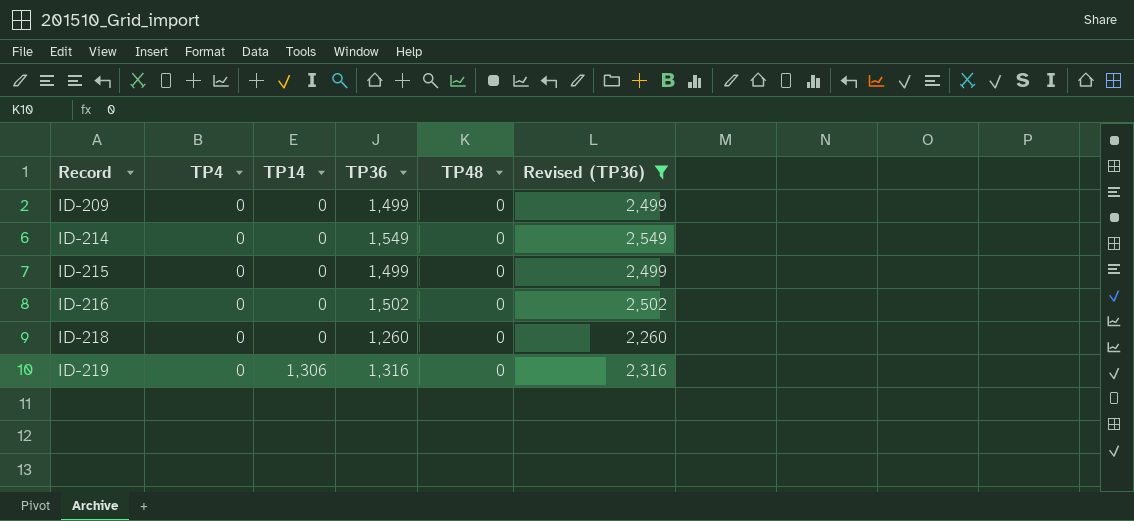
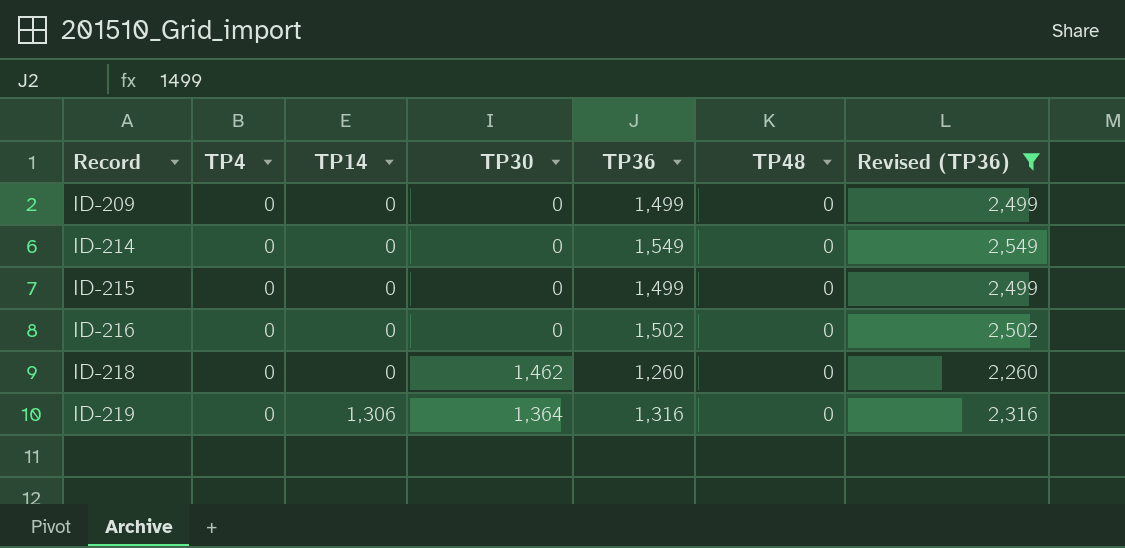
column TP30 | position: none -> 4

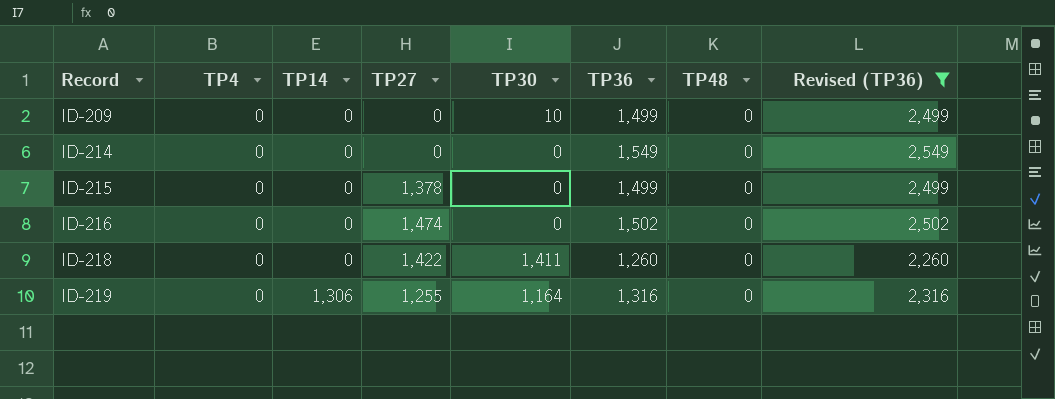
column TP27 | position: none -> 4
ID-209 | TP30: 0 -> 10
ID-218 | TP30: 1,462 -> 1,411
ID-219 | TP30: 1,364 -> 1,164

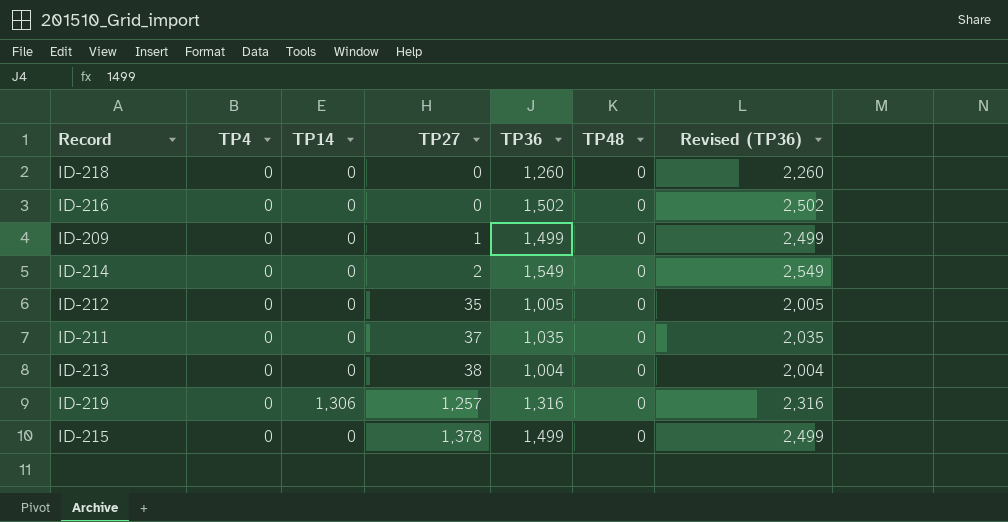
filter: Revised (TP36) >= 2,260 -> none
row order: Record ascending -> TP27 ascending
column TP30 | position: 5 -> none
ID-218 | TP27: 1,422 -> 0
ID-216 | TP27: 1,474 -> 0
ID-209 | TP27: 0 -> 1
ID-214 | TP27: 0 -> 2
ID-219 | TP27: 1,255 -> 1,257

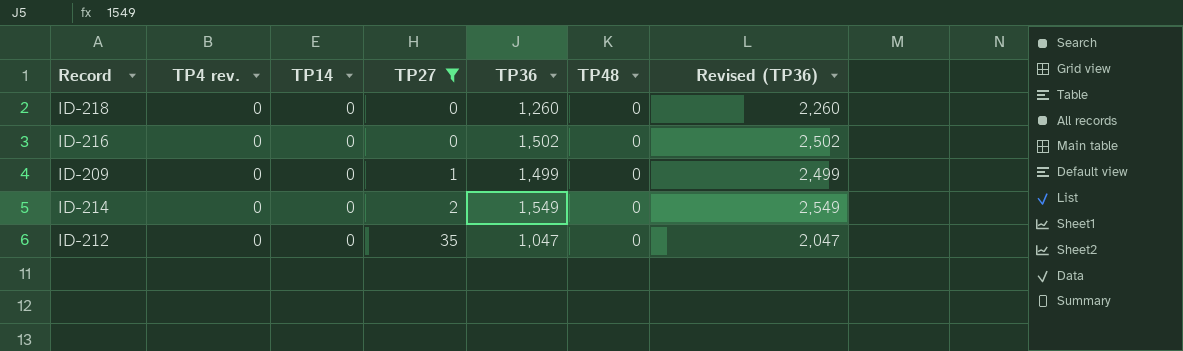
filter: none -> TP27 <= 35
column name: TP4 -> TP4 rev.
ID-212 | TP36: 1,005 -> 1,047
ID-212 | Revised (TP36): 2,005 -> 2,047

